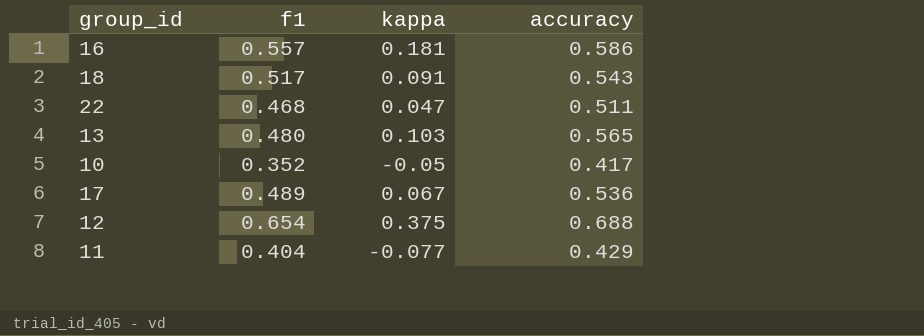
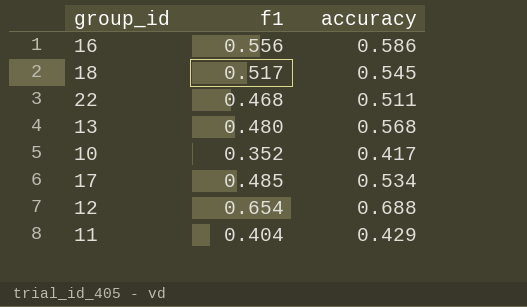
column kappa | position: 3 -> none
16 | f1: 0.557 -> 0.556
18 | accuracy: 0.543 -> 0.545
13 | accuracy: 0.565 -> 0.568
17 | f1: 0.489 -> 0.485
17 | accuracy: 0.536 -> 0.534

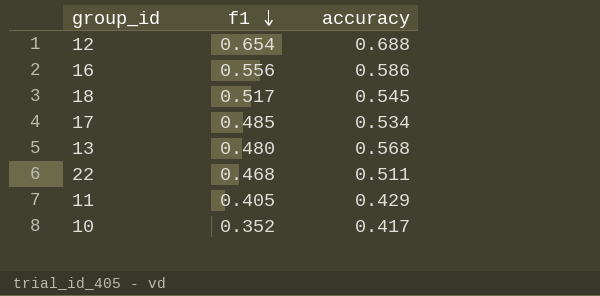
row order: none -> f1 descending
11 | f1: 0.404 -> 0.405

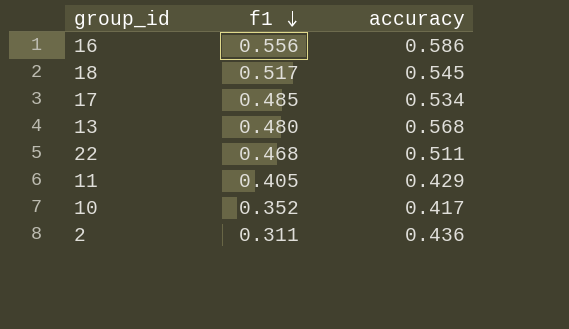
row 12: 0.654 | 0.688 -> none
row 2: none -> 0.311 | 0.436

